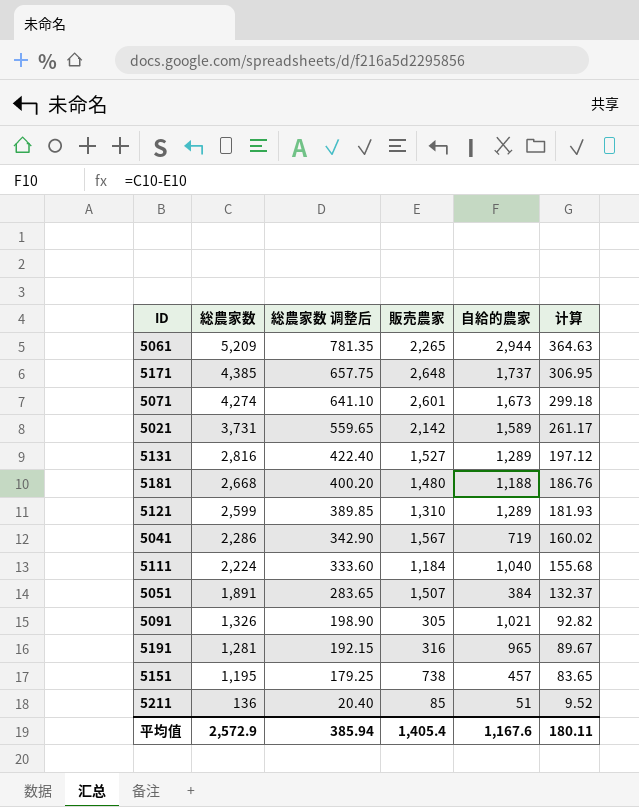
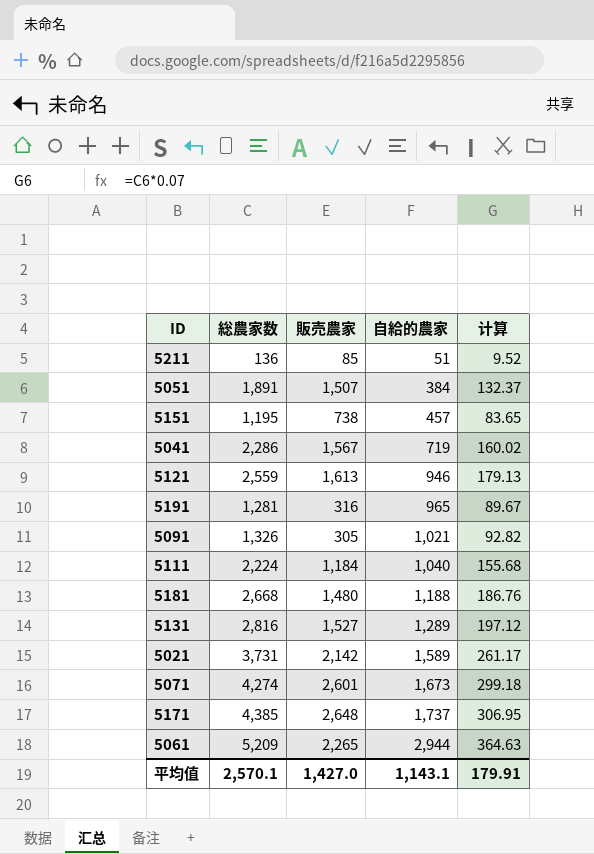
row order: 総農家数 descending -> 自給的農家 ascending
column 総農家数 调整后 | formula: [総農家数] * 0.15 -> none
5121 | 総農家数: 2,599 -> 2,559
5121 | 販売農家: 1,310 -> 1,613
5121 | 自給的農家: 1,289 -> 946
5121 | 计算: 181.93 -> 179.13
平均值 | 総農家数: 2,572.9 -> 2,570.1
平均值 | 販売農家: 1,405.4 -> 1,427.0
平均值 | 自給的農家: 1,167.6 -> 1,143.1
平均值 | 计算: 180.11 -> 179.91

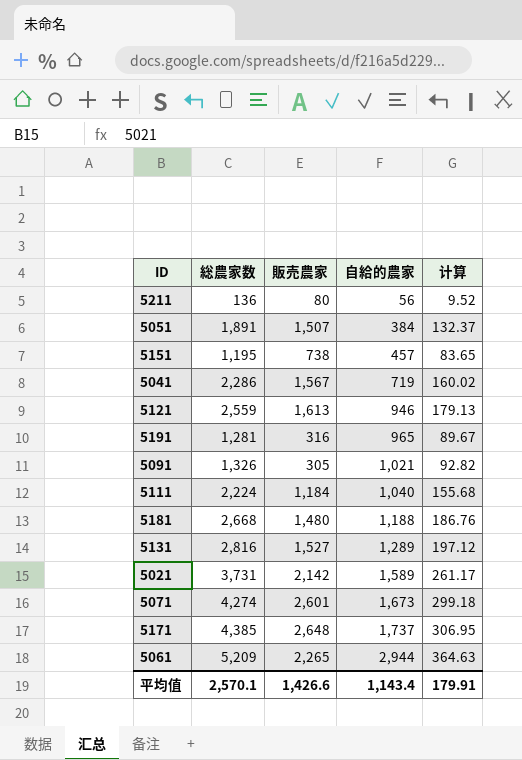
5211 | 販売農家: 85 -> 80
5211 | 自給的農家: 51 -> 56
平均值 | 販売農家: 1,427.0 -> 1,426.6
平均值 | 自給的農家: 1,143.1 -> 1,143.4

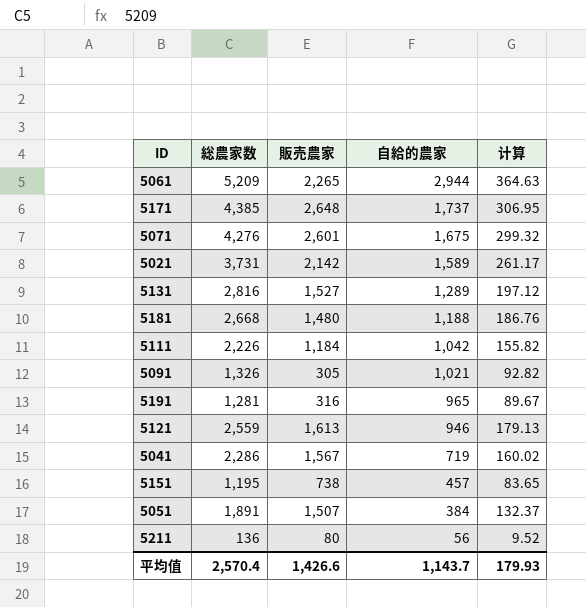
row order: 自給的農家 ascending -> 自給的農家 descending
5071 | 総農家数: 4,274 -> 4,276
5071 | 自給的農家: 1,673 -> 1,675
5071 | 计算: 299.18 -> 299.32
5111 | 総農家数: 2,224 -> 2,226
5111 | 自給的農家: 1,040 -> 1,042
5111 | 计算: 155.68 -> 155.82
平均值 | 総農家数: 2,570.1 -> 2,570.4
平均值 | 自給的農家: 1,143.4 -> 1,143.7
平均值 | 计算: 179.91 -> 179.93

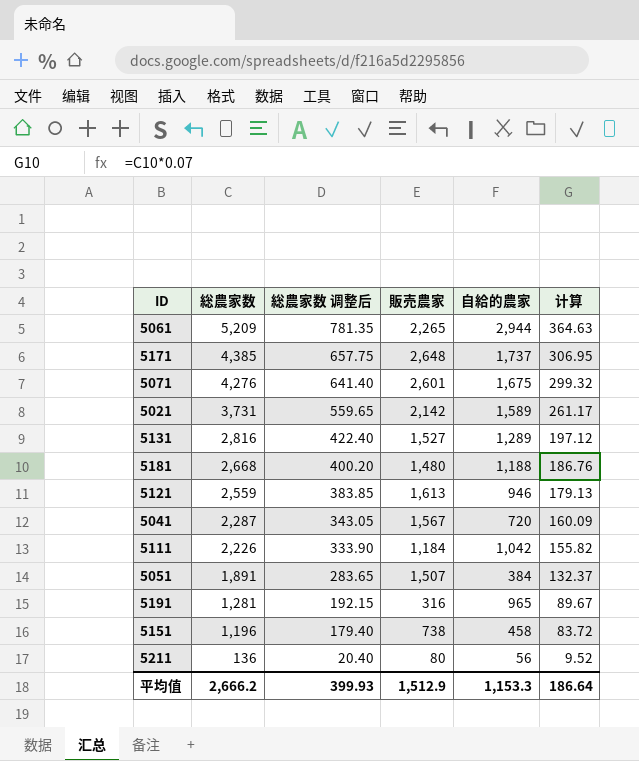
row order: 自給的農家 descending -> 総農家数 descending
column 総農家数 调整后 | formula: none -> [総農家数] * 0.15
row 5091: 1,326 | 305 | 1,021 | 92.82 -> none
5041 | 総農家数: 2,286 -> 2,287
5041 | 自給的農家: 719 -> 720
5041 | 计算: 160.02 -> 160.09
5151 | 総農家数: 1,195 -> 1,196
5151 | 自給的農家: 457 -> 458
5151 | 计算: 83.65 -> 83.72
平均值 | 総農家数: 2,570.4 -> 2,666.2
平均值 | 販売農家: 1,426.6 -> 1,512.9
平均值 | 自給的農家: 1,143.7 -> 1,153.3
平均值 | 计算: 179.93 -> 186.64

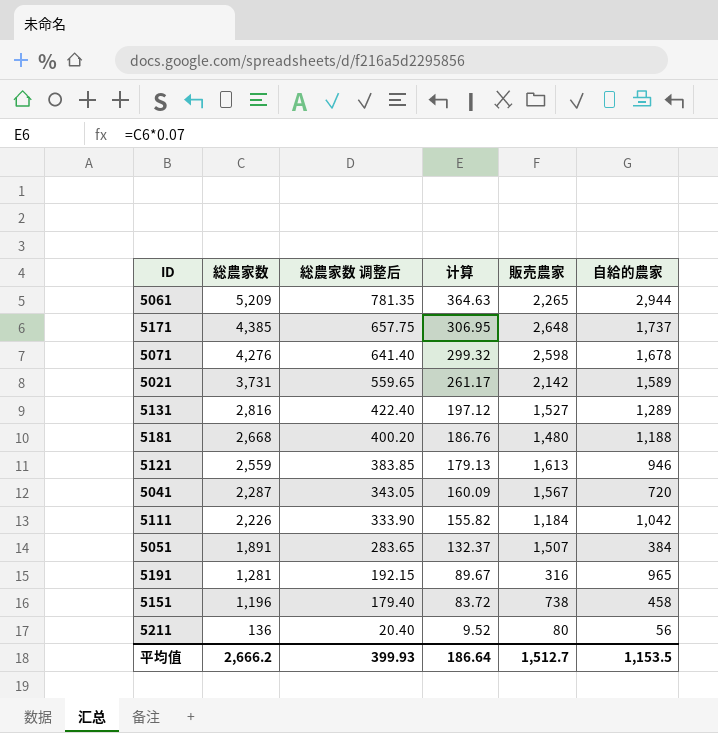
column 计算 | position: 6 -> 4
5071 | 販売農家: 2,601 -> 2,598
5071 | 自給的農家: 1,675 -> 1,678
平均值 | 販売農家: 1,512.9 -> 1,512.7
平均值 | 自給的農家: 1,153.3 -> 1,153.5

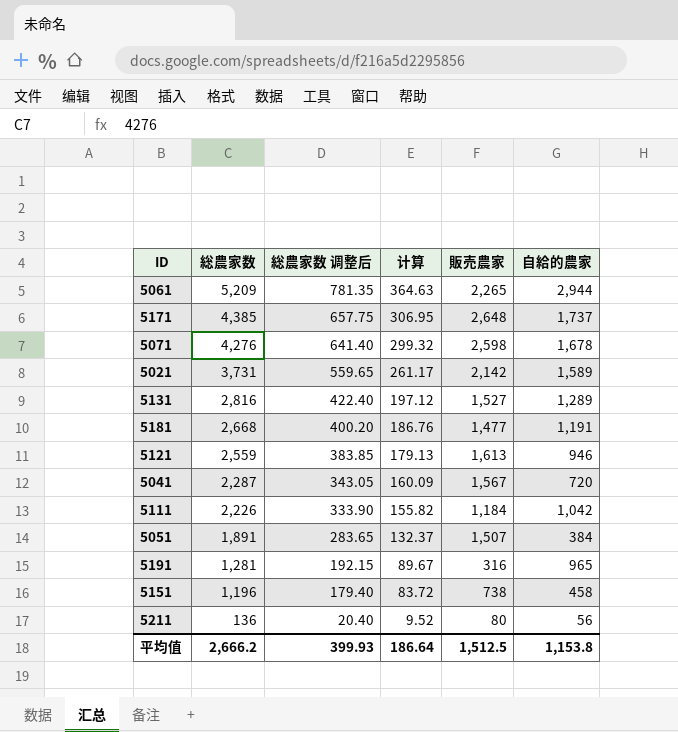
5181 | 販売農家: 1,480 -> 1,477
5181 | 自給的農家: 1,188 -> 1,191
平均值 | 販売農家: 1,512.7 -> 1,512.5
平均值 | 自給的農家: 1,153.5 -> 1,153.8

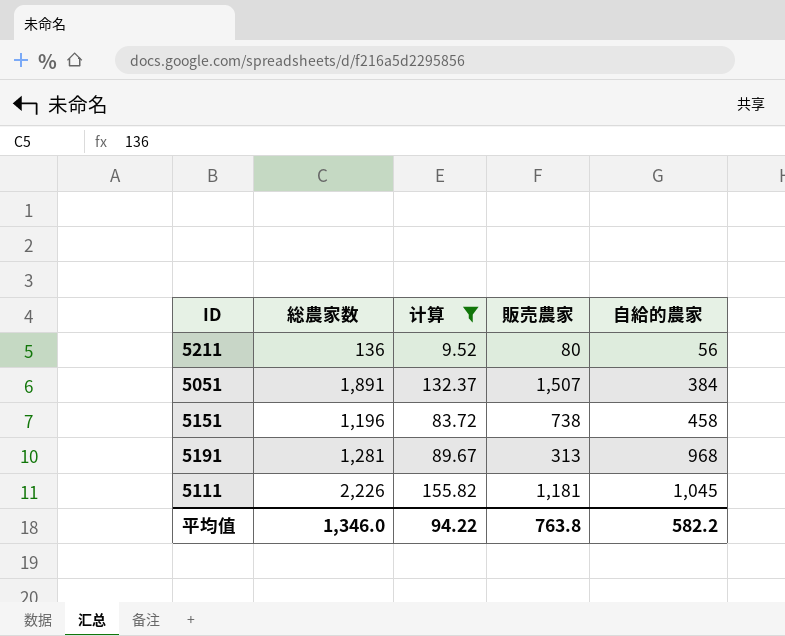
filter: none -> 计算 <= 155.82
row order: 総農家数 descending -> 自給的農家 ascending
column 総農家数 调整后 | formula: [総農家数] * 0.15 -> none
5191 | 販売農家: 316 -> 313
5191 | 自給的農家: 965 -> 968
5111 | 販売農家: 1,184 -> 1,181
5111 | 自給的農家: 1,042 -> 1,045
平均值 | 総農家数: 2,666.2 -> 1,346.0
平均值 | 计算: 186.64 -> 94.22
平均值 | 販売農家: 1,512.5 -> 763.8
平均值 | 自給的農家: 1,153.8 -> 582.2

